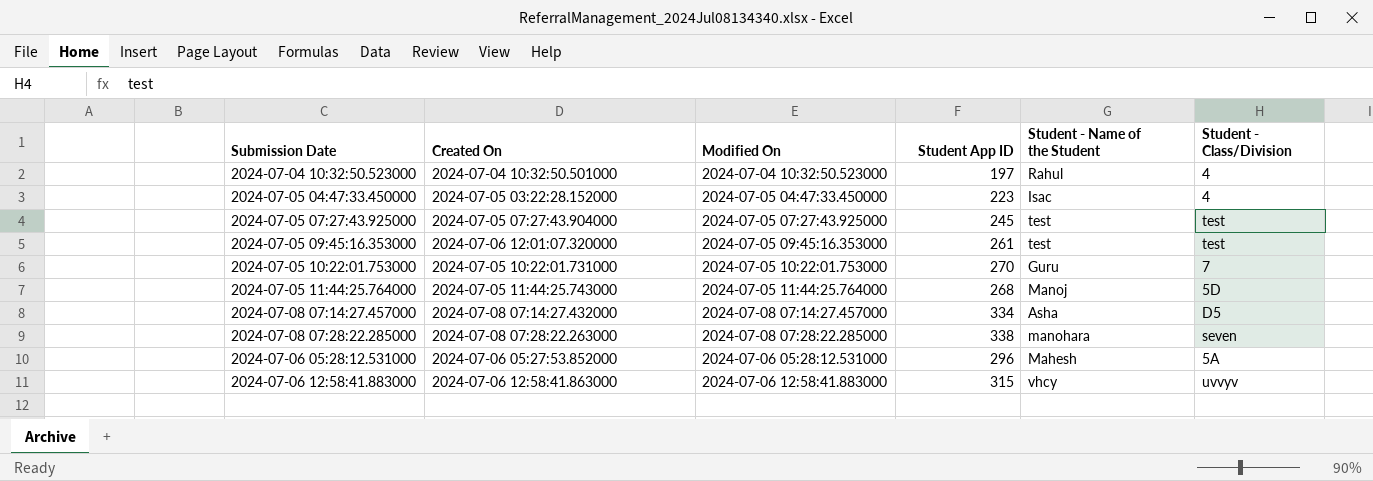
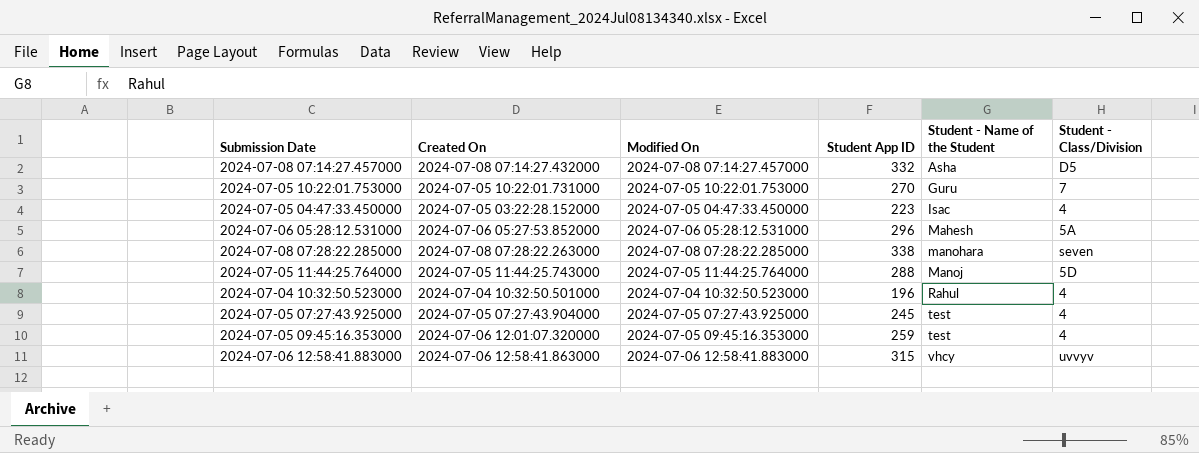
row order: none -> Student - Name of the Student ascending
2024-07-08 07:14:27.457000 | Student App ID: 334 -> 332
2024-07-05 11:44:25.764000 | Student App ID: 268 -> 288
2024-07-04 10:32:50.523000 | Student App ID: 197 -> 196
2024-07-05 07:27:43.925000 | Student - Class/Division: test -> 4
2024-07-05 09:45:16.353000 | Student App ID: 261 -> 259
2024-07-05 09:45:16.353000 | Student - Class/Division: test -> 4

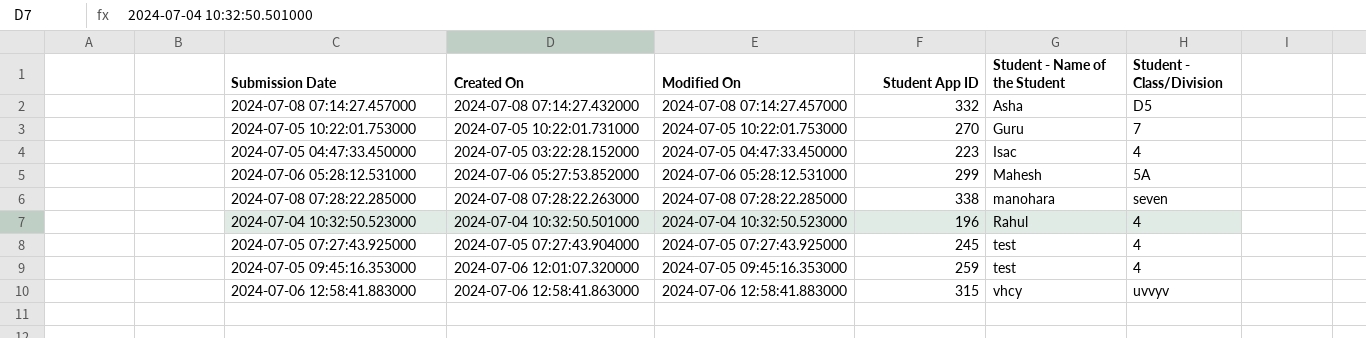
row 2024-07-05 11:44:25.764000: 2024-07-05 11:44:25.743000 | 2024-07-05 11:44:25.764000 | 288 | Manoj | 5D -> none
2024-07-06 05:28:12.531000 | Student App ID: 296 -> 299

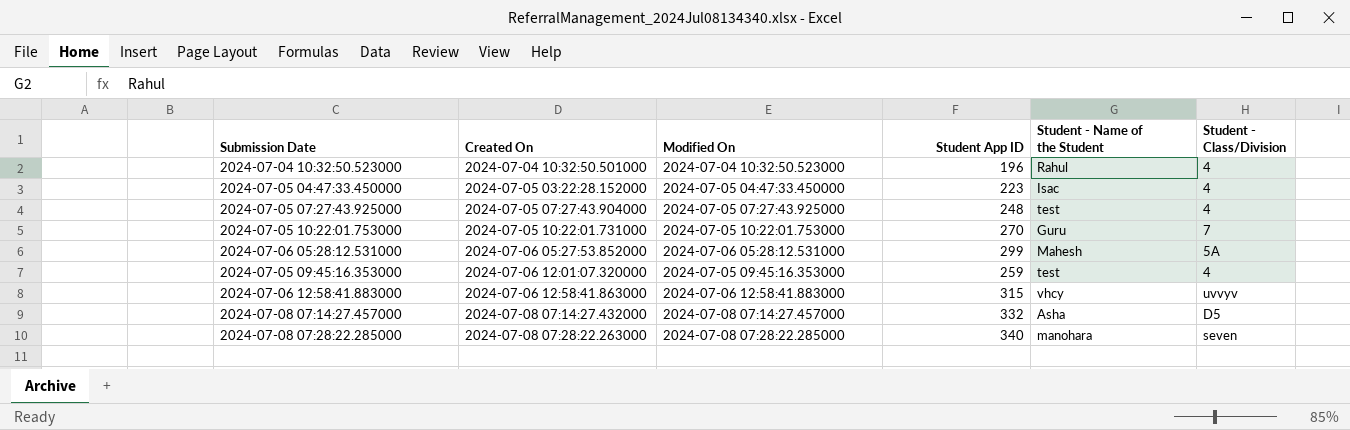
row order: Student - Name of the Student ascending -> Created On ascending
2024-07-05 07:27:43.925000 | Student App ID: 245 -> 248
2024-07-08 07:28:22.285000 | Student App ID: 338 -> 340

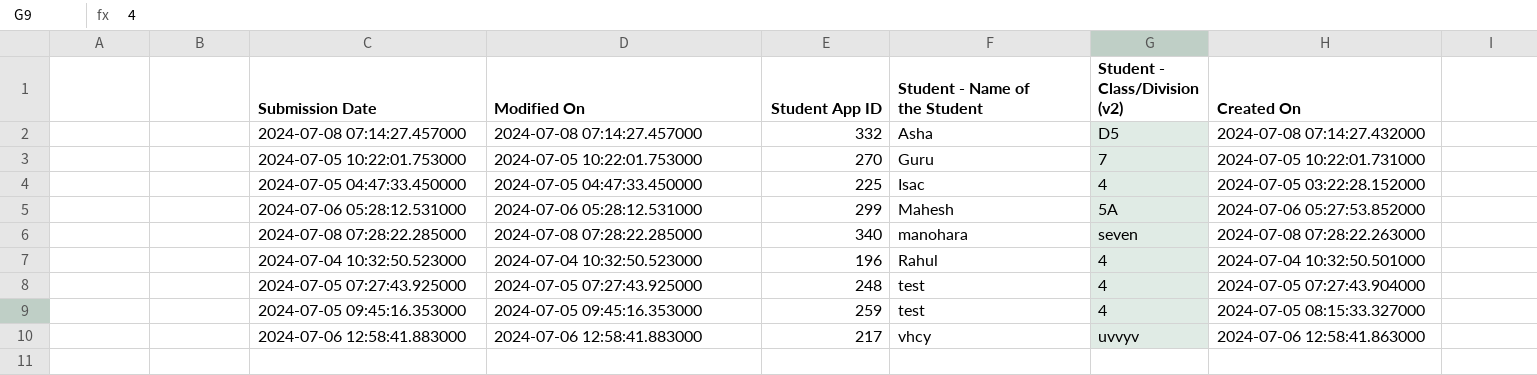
row order: Created On ascending -> Student - Name of the Student ascending
column name: Student - Class/Division -> Student - Class/Division (v2)
column Created On | position: 2 -> 6
2024-07-05 04:47:33.450000 | Student App ID: 223 -> 225
2024-07-05 09:45:16.353000 | Created On: 2024-07-06 12:01:07.320000 -> 2024-07-05 08:15:33.327000
2024-07-06 12:58:41.883000 | Student App ID: 315 -> 217

